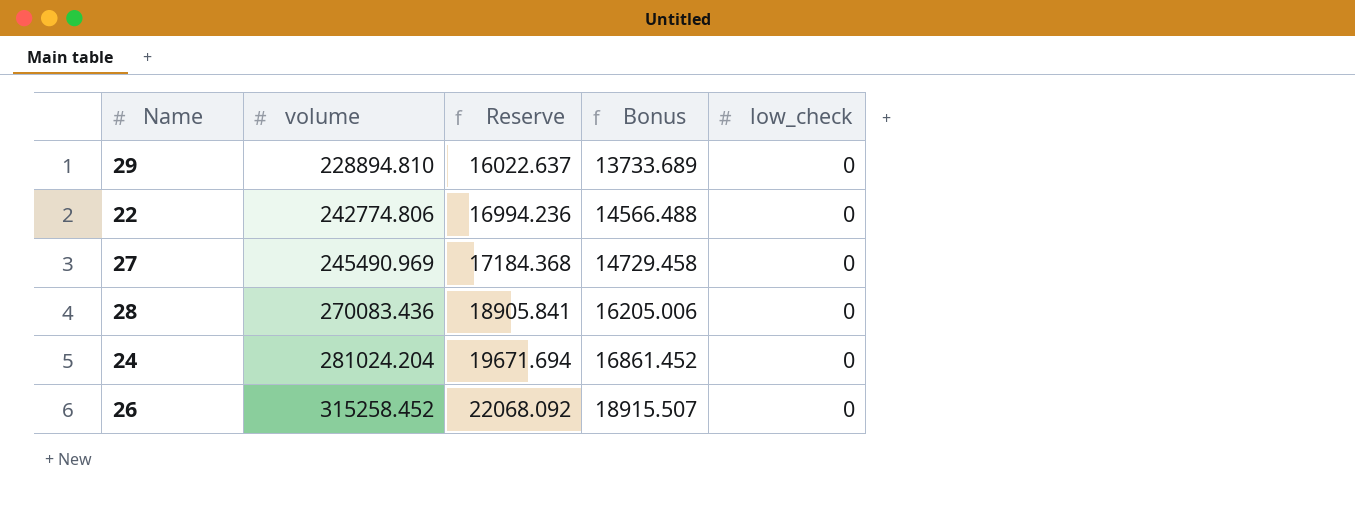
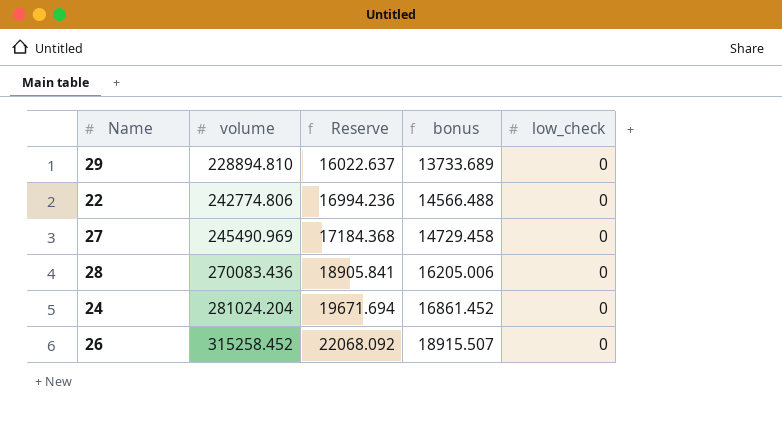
column name: Bonus -> bonus

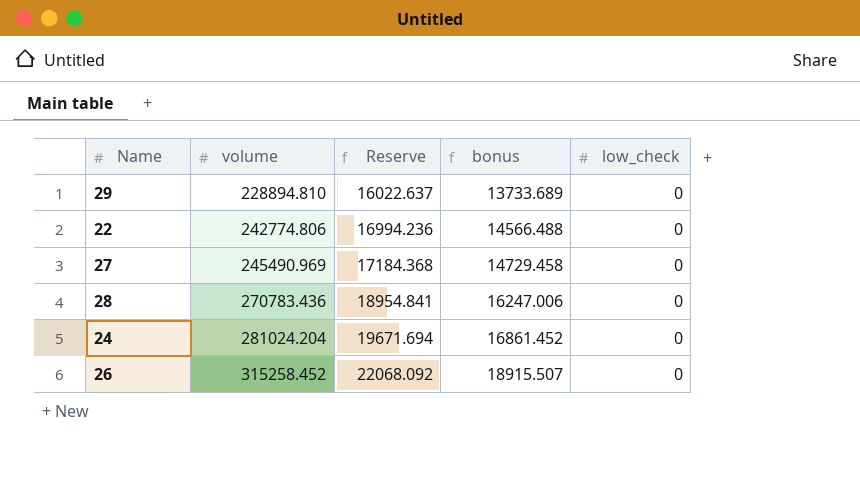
28 | volume: 270083.436 -> 270783.436
28 | Reserve: 18905.841 -> 18954.841
28 | bonus: 16205.006 -> 16247.006

